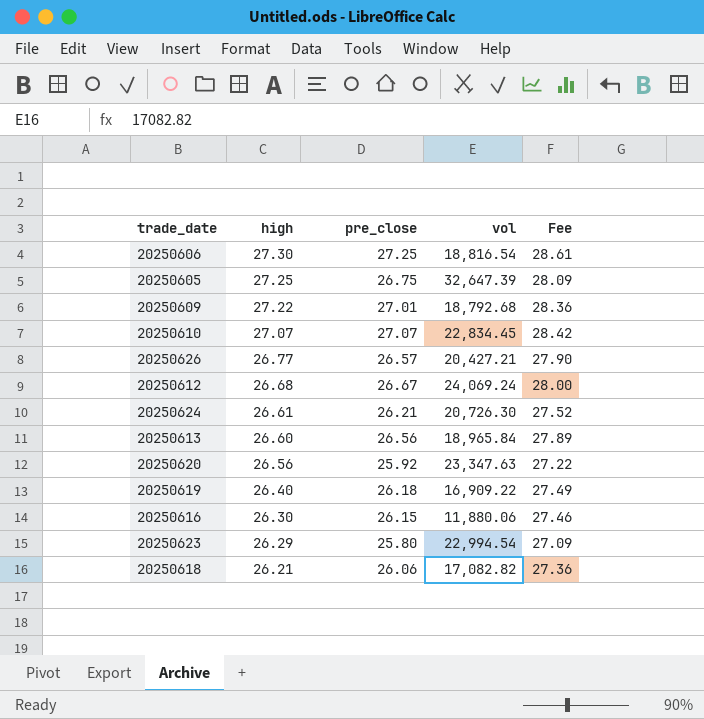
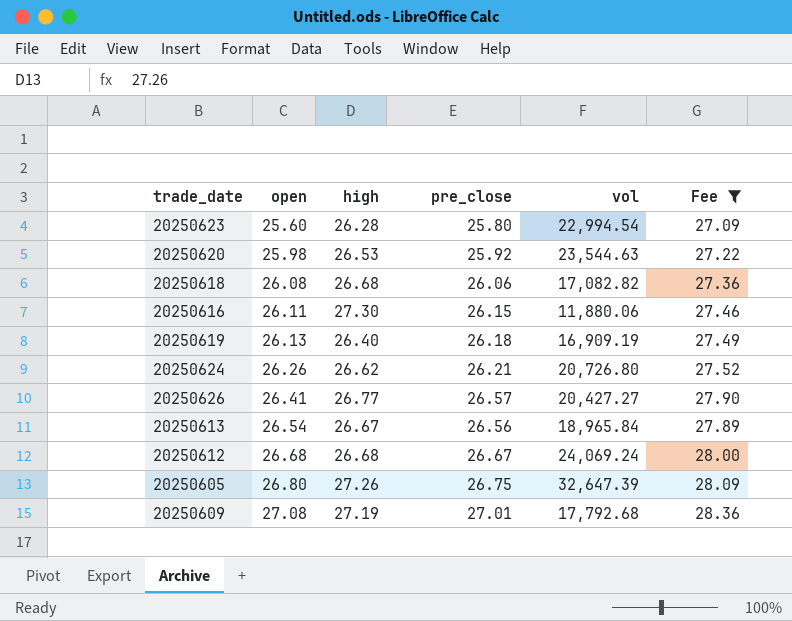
filter: none -> Fee <= 28.36
row order: high descending -> open ascending
column open | position: none -> 2
20250623 | high: 26.29 -> 26.28
20250620 | high: 26.56 -> 26.53
20250620 | vol: 23,347.63 -> 23,544.63
20250618 | high: 26.21 -> 26.68
20250616 | high: 26.30 -> 27.30
20250619 | vol: 16,909.22 -> 16,909.19
20250624 | high: 26.61 -> 26.62
20250624 | vol: 20,726.30 -> 20,726.80
20250626 | vol: 20,427.21 -> 20,427.27
20250613 | high: 26.60 -> 26.67
20250605 | high: 27.25 -> 27.26
20250609 | high: 27.22 -> 27.19
20250609 | vol: 18,792.68 -> 17,792.68

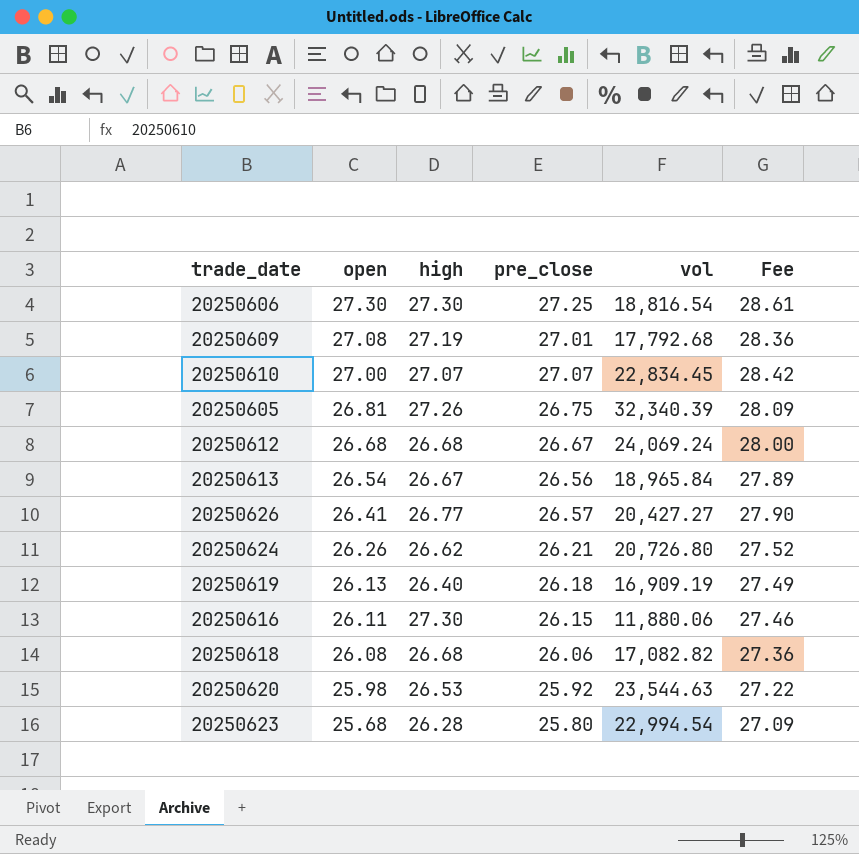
filter: Fee <= 28.36 -> none
row order: open ascending -> open descending
20250605 | open: 26.80 -> 26.81
20250605 | vol: 32,647.39 -> 32,340.39
20250623 | open: 25.60 -> 25.68

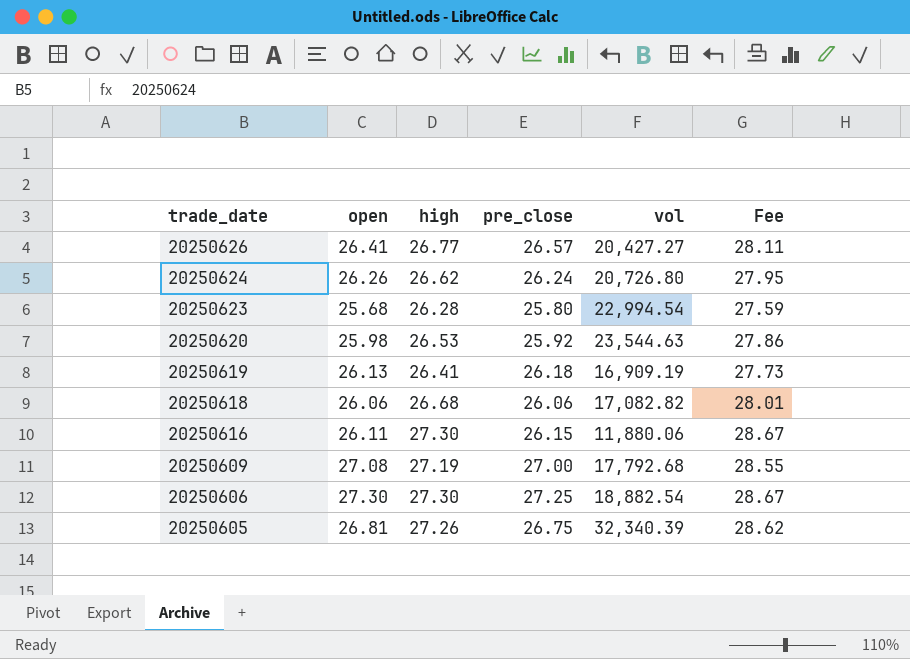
row order: open descending -> trade_date descending
column Fee | formula: [pre_close] * 1.05 -> [high] * 1.05
row 20250610: 27.00 | 27.07 | 27.07 | 22,834.45 | 28.42 -> none
row 20250612: 26.68 | 26.68 | 26.67 | 24,069.24 | 28.00 -> none
row 20250613: 26.54 | 26.67 | 26.56 | 18,965.84 | 27.89 -> none
20250624 | pre_close: 26.21 -> 26.24
20250619 | high: 26.40 -> 26.41
20250618 | open: 26.08 -> 26.06
20250609 | pre_close: 27.01 -> 27.00
20250606 | vol: 18,816.54 -> 18,882.54

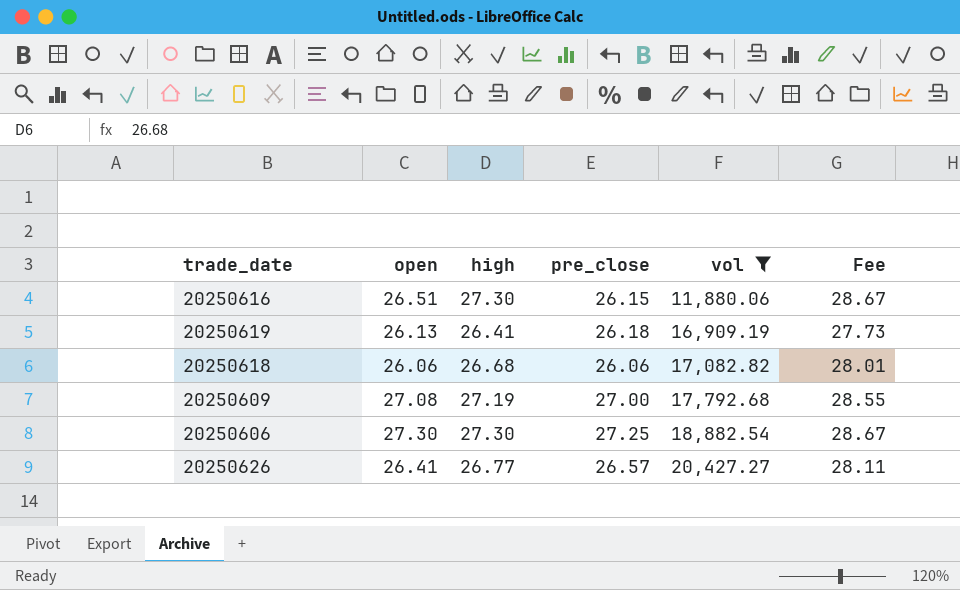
filter: none -> vol <= 20,427.27
row order: trade_date descending -> vol ascending
20250616 | open: 26.11 -> 26.51

